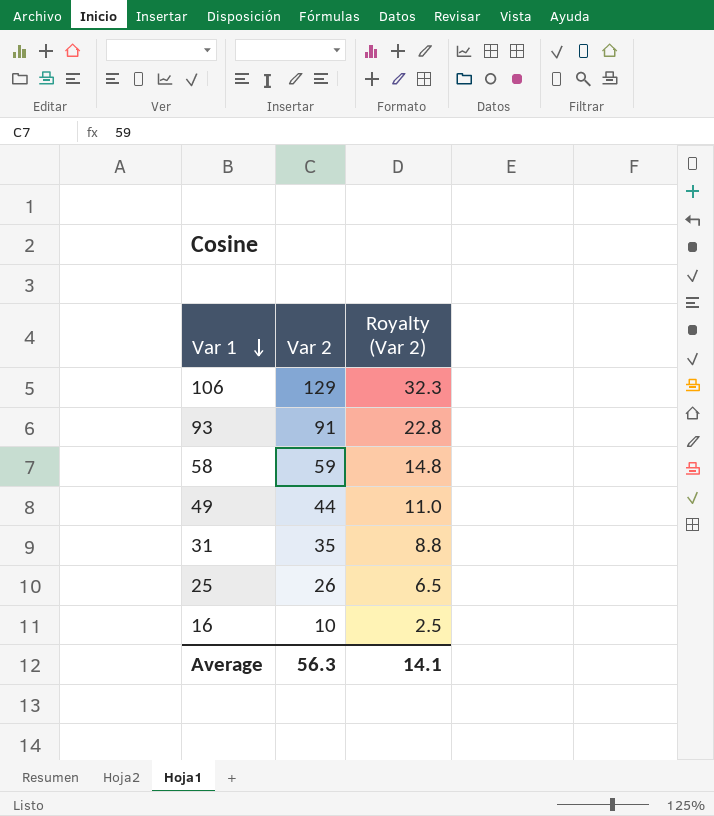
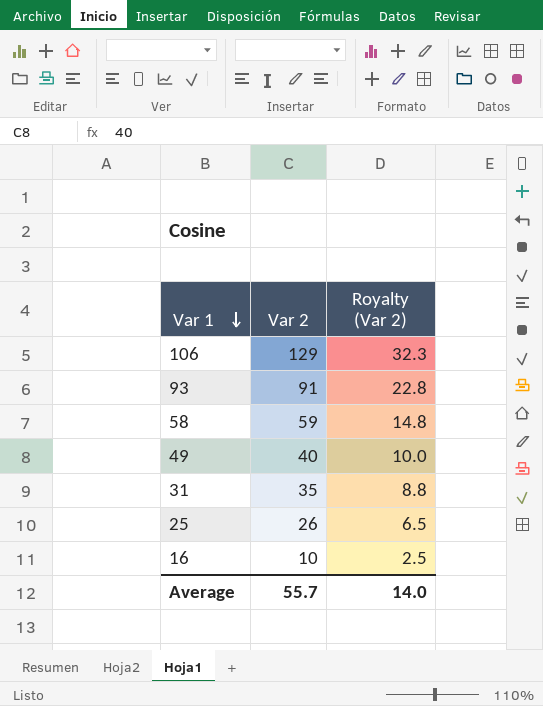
49 | Var 2: 44 -> 40
49 | Royalty (Var 2): 11.0 -> 10.0
Average | Var 2: 56.3 -> 55.7
Average | Royalty (Var 2): 14.1 -> 14.0

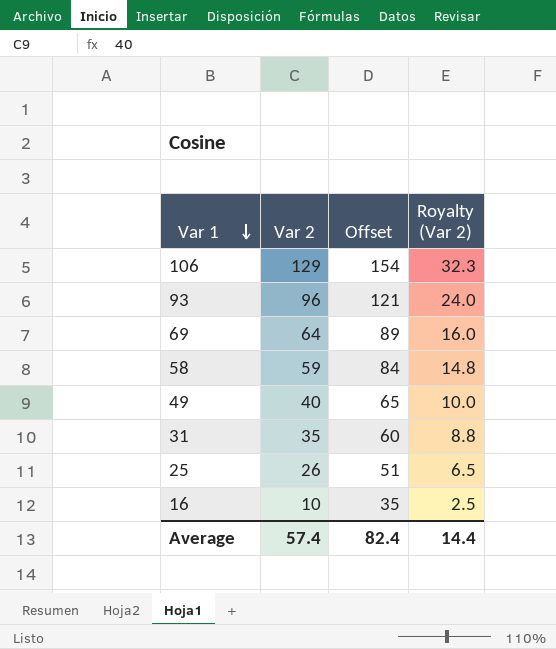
column Offset | formula: none -> [Var 2] + 25
93 | Var 2: 91 -> 96
93 | Royalty (Var 2): 22.8 -> 24.0
row 69: none -> 64 | 89 | 16.0
Average | Var 2: 55.7 -> 57.4
Average | Royalty (Var 2): 14.0 -> 14.4

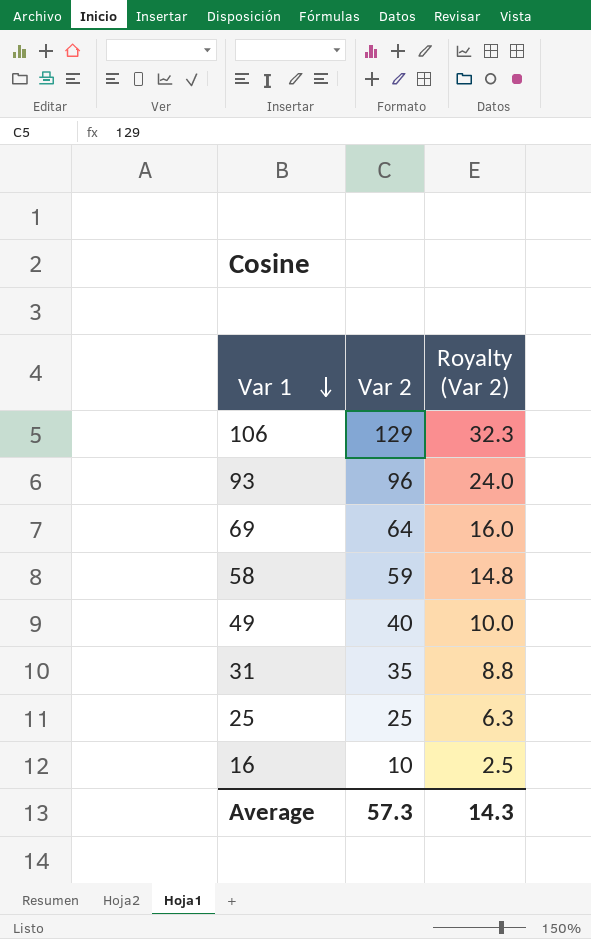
column Offset | formula: [Var 2] + 25 -> none
25 | Var 2: 26 -> 25
25 | Royalty (Var 2): 6.5 -> 6.3
Average | Var 2: 57.4 -> 57.3
Average | Royalty (Var 2): 14.4 -> 14.3

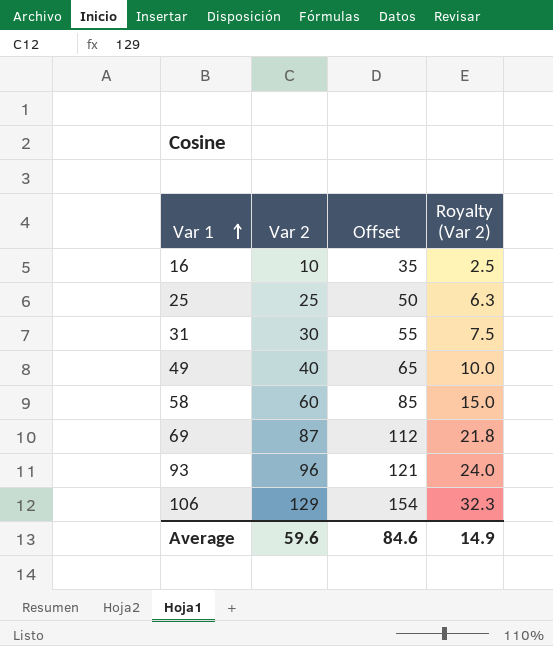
row order: Var 1 descending -> Var 1 ascending
column Offset | formula: none -> [Var 2] + 25
31 | Var 2: 35 -> 30
31 | Royalty (Var 2): 8.8 -> 7.5
58 | Var 2: 59 -> 60
58 | Royalty (Var 2): 14.8 -> 15.0
69 | Var 2: 64 -> 87
69 | Royalty (Var 2): 16.0 -> 21.8
Average | Var 2: 57.3 -> 59.6
Average | Royalty (Var 2): 14.3 -> 14.9

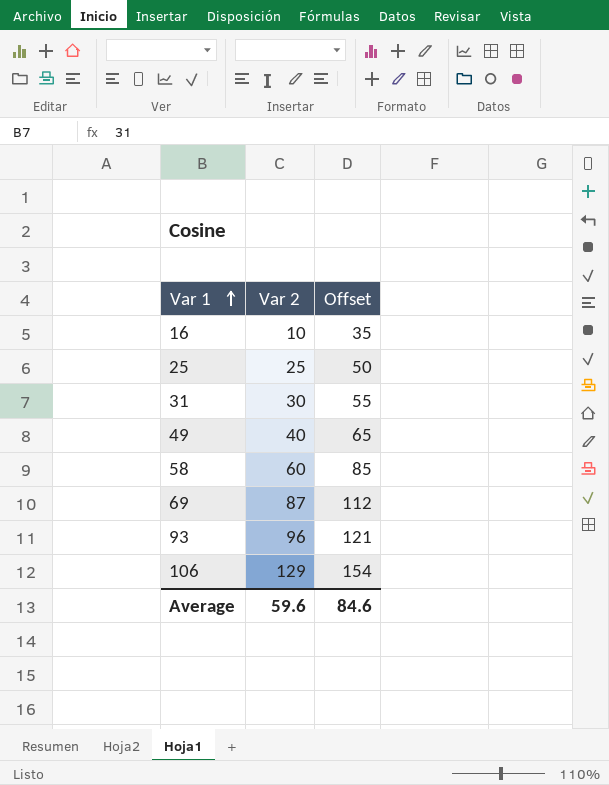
column Royalty (Var 2) | formula: [Var 2] * 0.25 -> none

